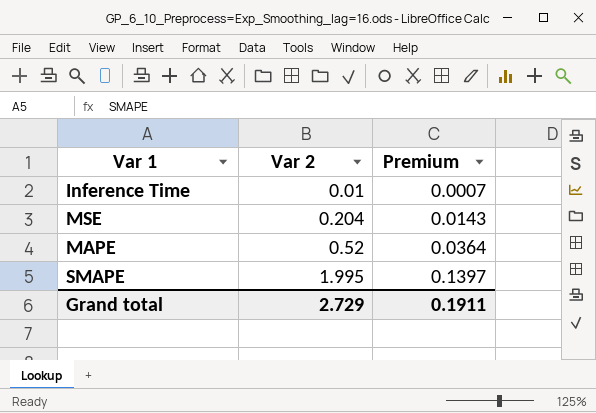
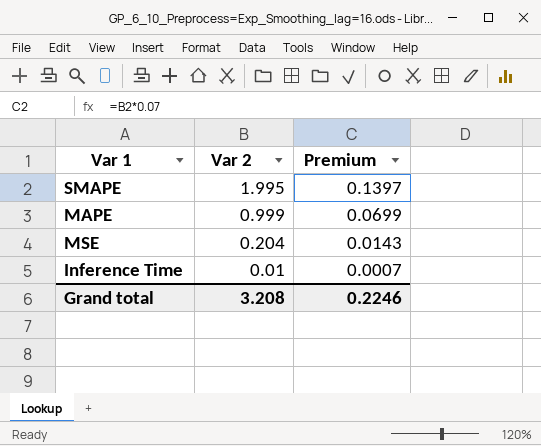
row order: Var 2 ascending -> Var 2 descending
MAPE | Var 2: 0.52 -> 0.999
MAPE | Premium: 0.0364 -> 0.0699
Grand total | Var 2: 2.729 -> 3.208
Grand total | Premium: 0.1911 -> 0.2246

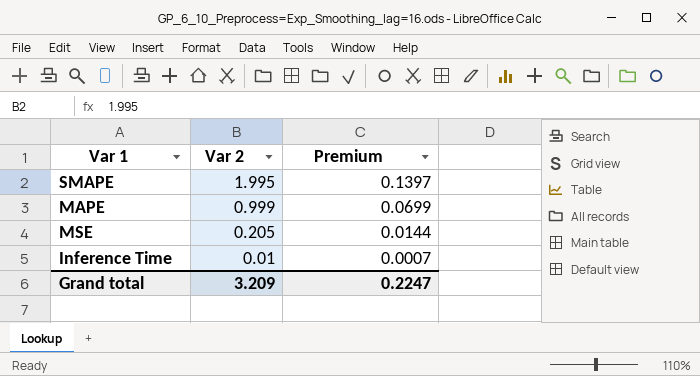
MSE | Var 2: 0.204 -> 0.205
MSE | Premium: 0.0143 -> 0.0144
Grand total | Var 2: 3.208 -> 3.209
Grand total | Premium: 0.2246 -> 0.2247

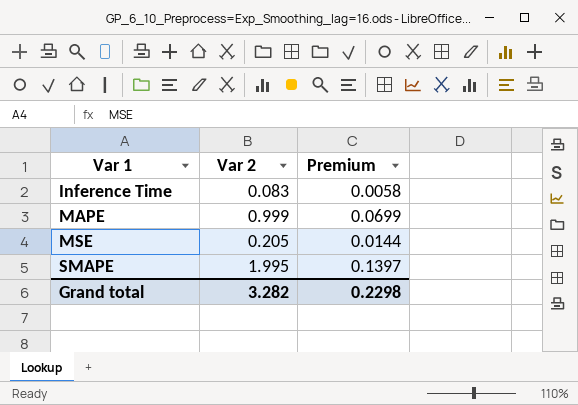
row order: Var 2 descending -> Var 1 ascending
Inference Time | Var 2: 0.01 -> 0.083
Inference Time | Premium: 0.0007 -> 0.0058
Grand total | Var 2: 3.209 -> 3.282
Grand total | Premium: 0.2247 -> 0.2298

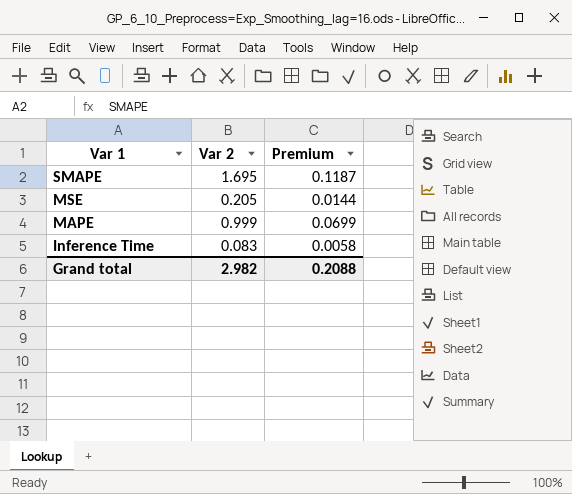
row order: Var 1 ascending -> Var 1 descending
SMAPE | Var 2: 1.995 -> 1.695
SMAPE | Premium: 0.1397 -> 0.1187
Grand total | Var 2: 3.282 -> 2.982
Grand total | Premium: 0.2298 -> 0.2088

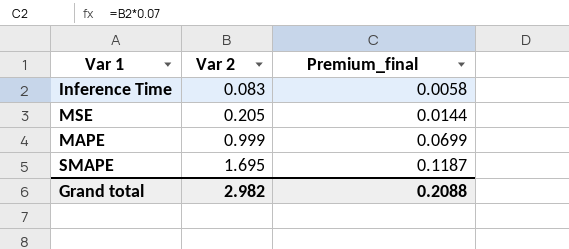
row order: Var 1 descending -> Var 2 ascending
column name: Premium -> Premium_final

